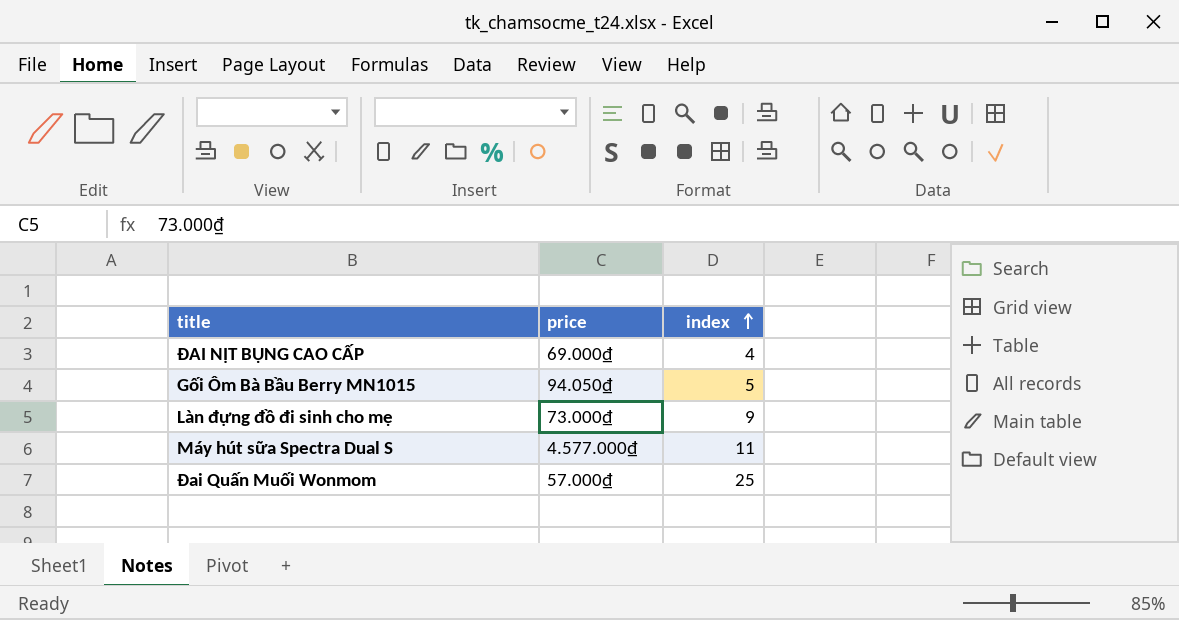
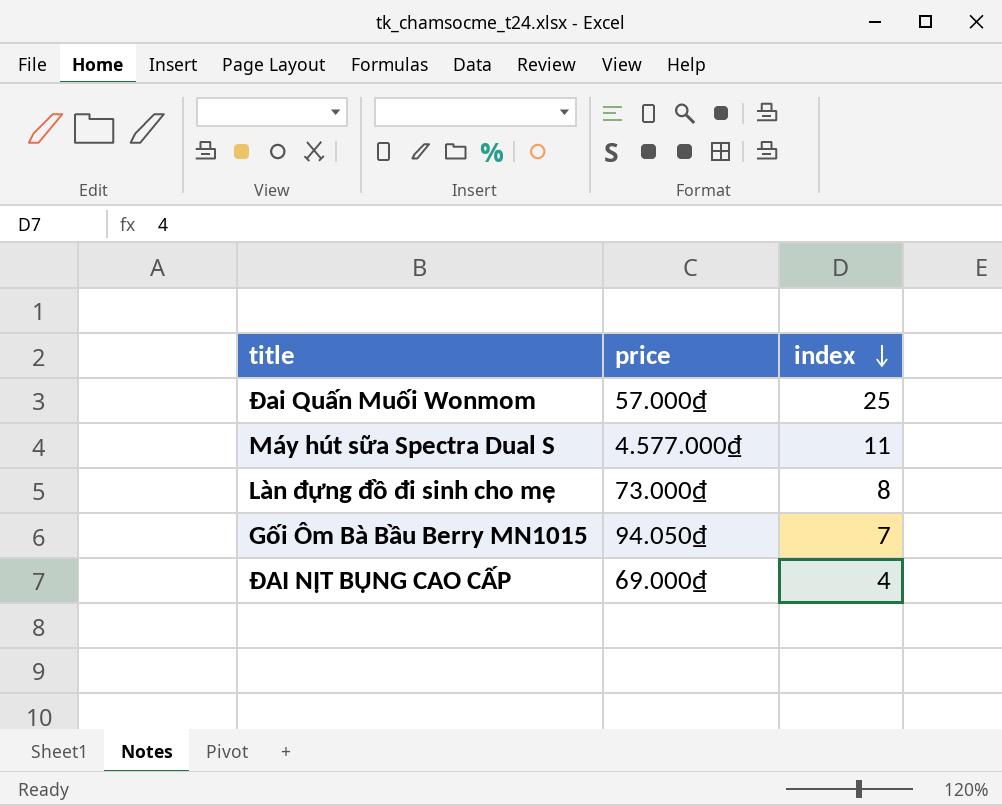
row order: index ascending -> index descending
Làn đựng đồ đi sinh cho mẹ | index: 9 -> 8
Gối Ôm Bà Bầu Berry MN1015 | index: 5 -> 7

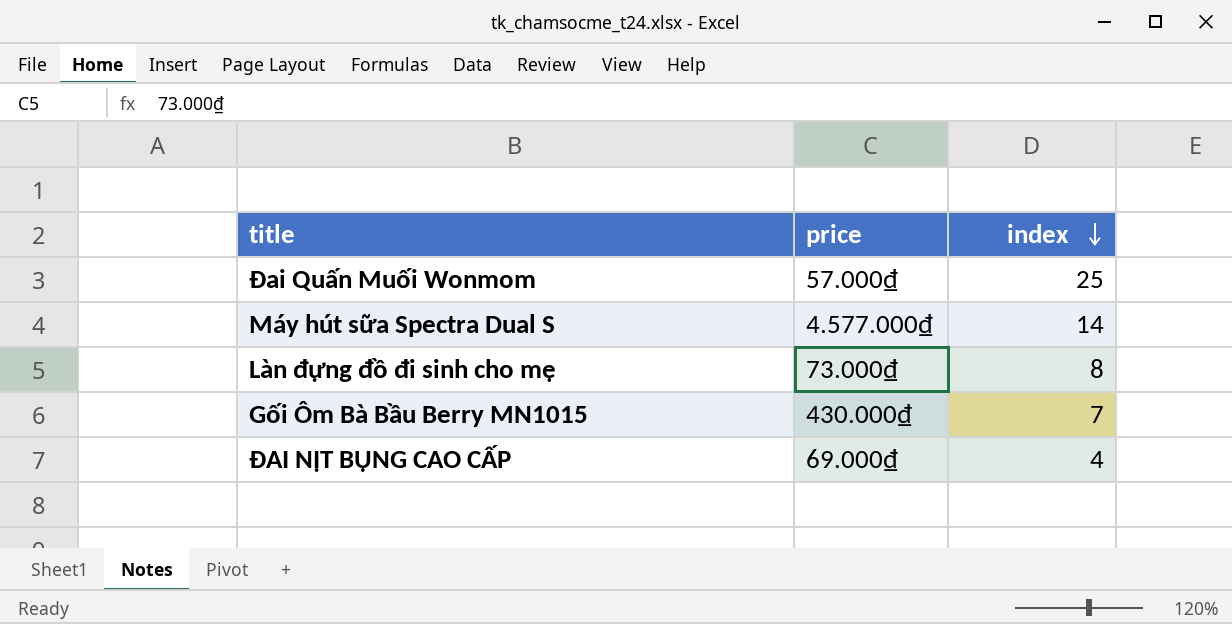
Máy hút sữa Spectra Dual S | index: 11 -> 14
Gối Ôm Bà Bầu Berry MN1015 | price: 94.050₫ -> 430.000₫

